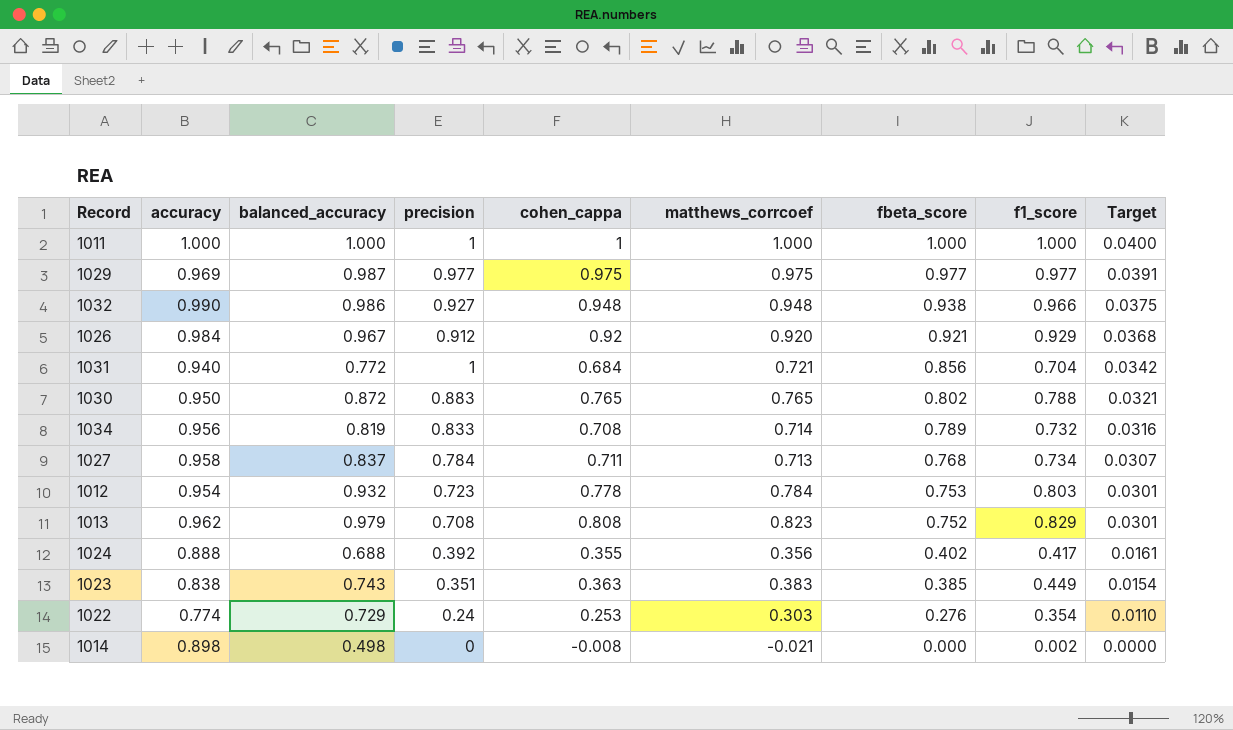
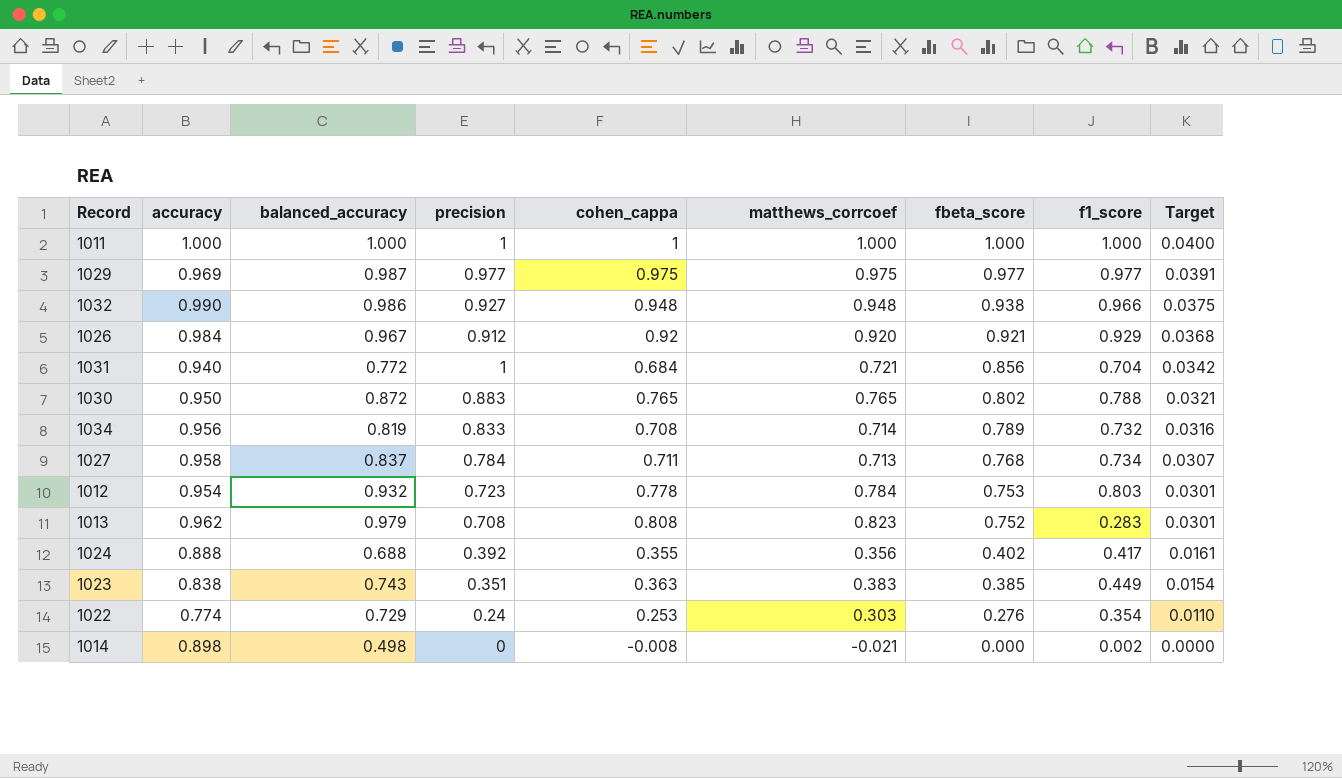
1013 | f1_score: 0.829 -> 0.283

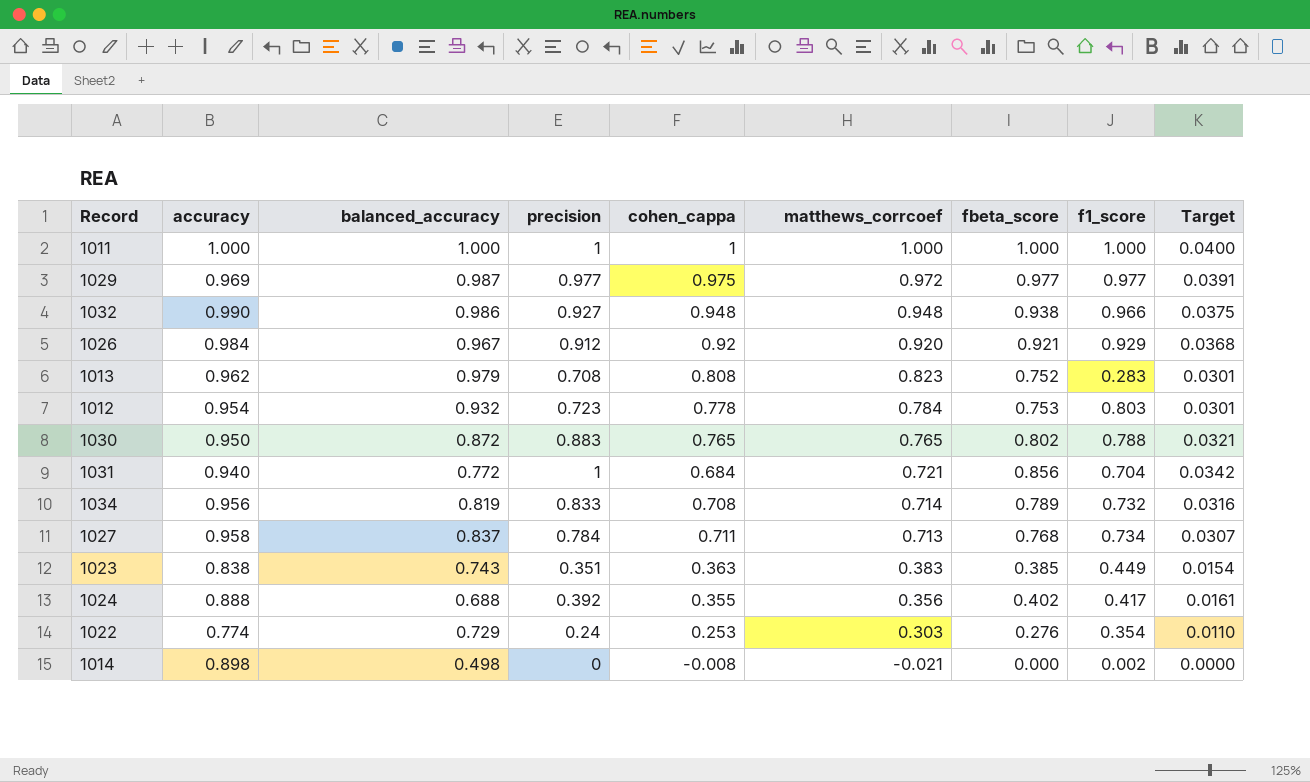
row order: fbeta_score descending -> matthews_corrcoef descending
1029 | matthews_corrcoef: 0.975 -> 0.972

